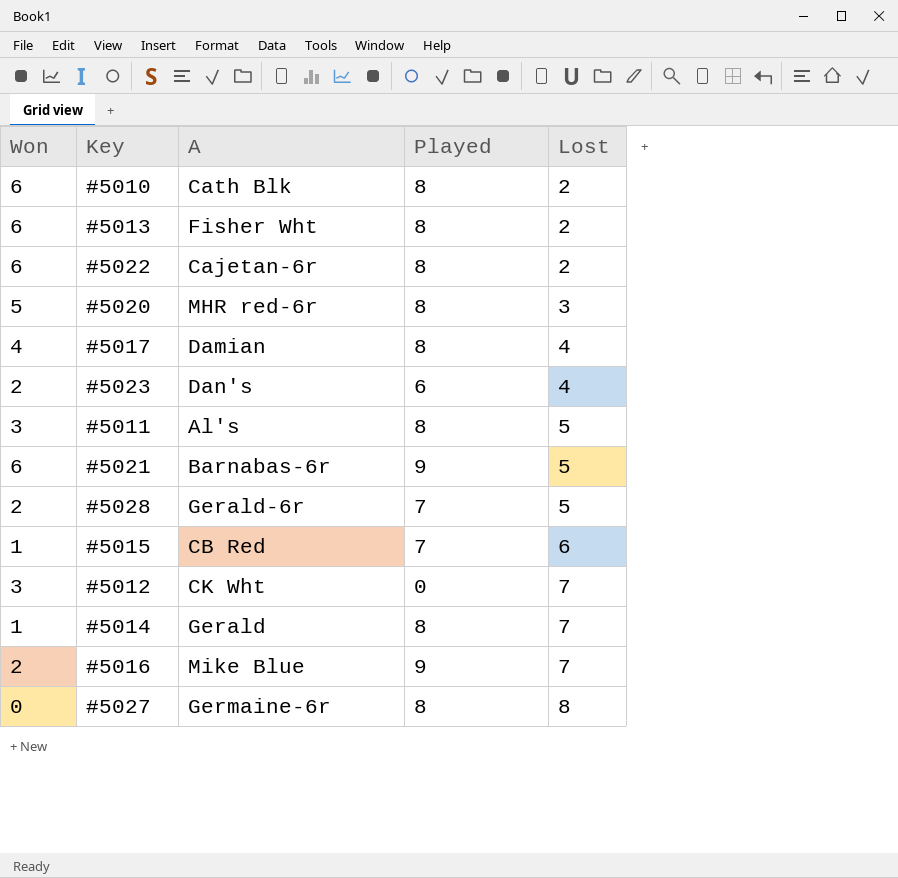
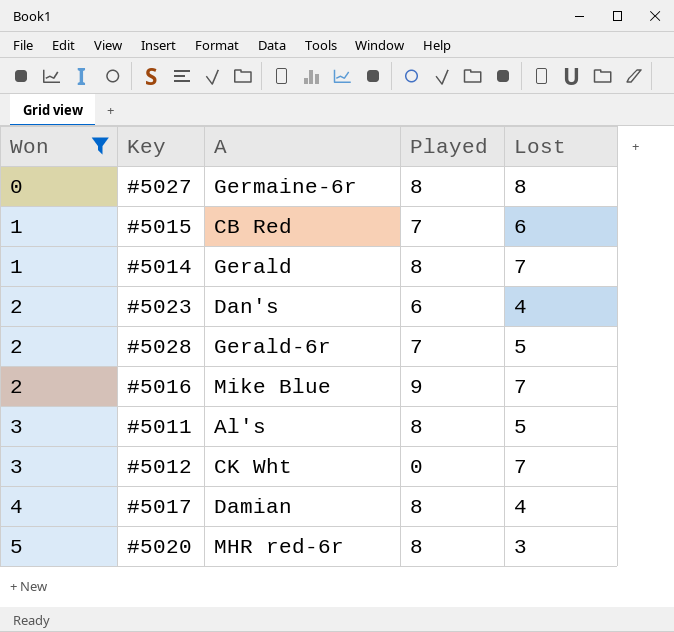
filter: none -> Won != 6
row order: Lost ascending -> Won ascending

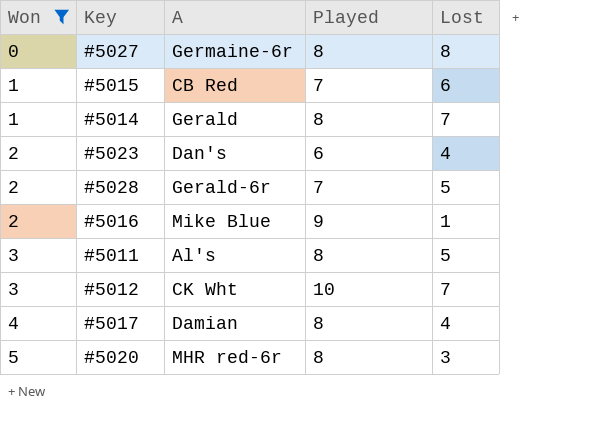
#5016 | Lost: 7 -> 1
#5012 | Played: 0 -> 10

